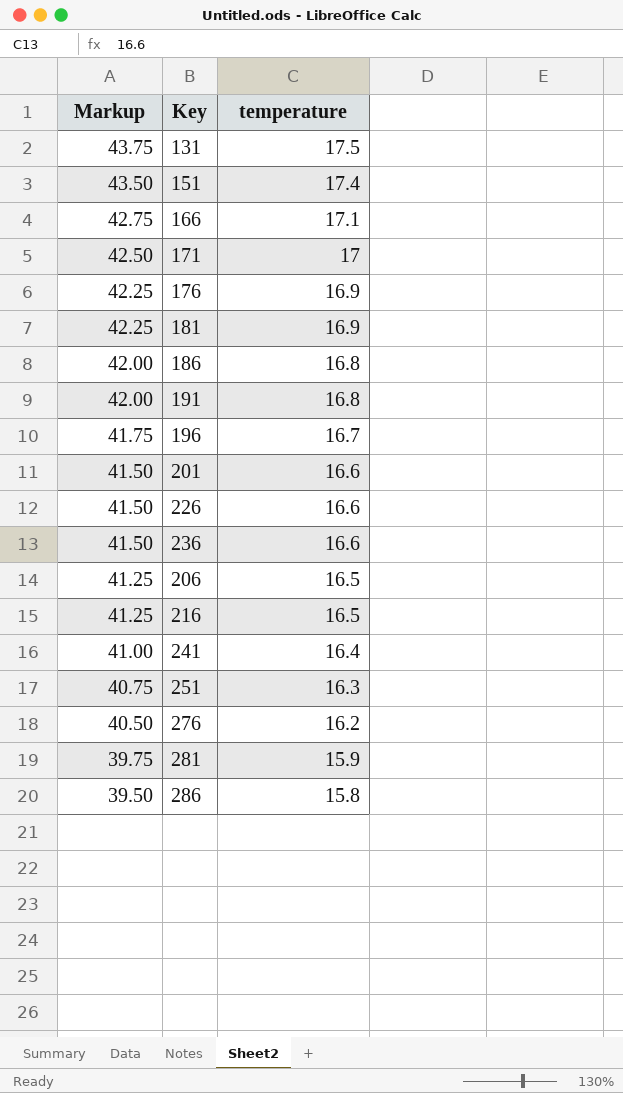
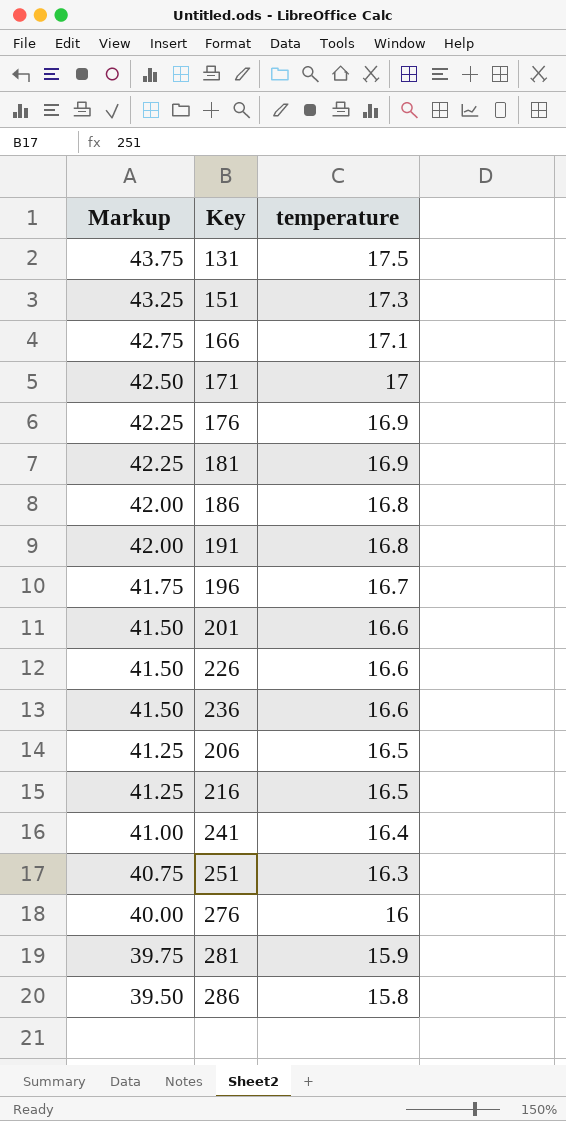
151 | Markup: 43.50 -> 43.25
151 | temperature: 17.4 -> 17.3
276 | Markup: 40.50 -> 40.00
276 | temperature: 16.2 -> 16

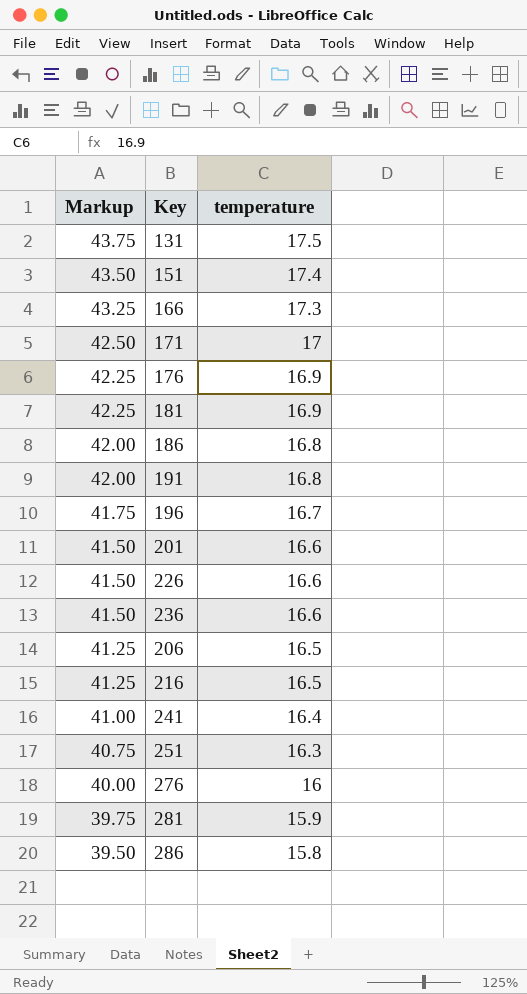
151 | Markup: 43.25 -> 43.50
151 | temperature: 17.3 -> 17.4
166 | Markup: 42.75 -> 43.25
166 | temperature: 17.1 -> 17.3

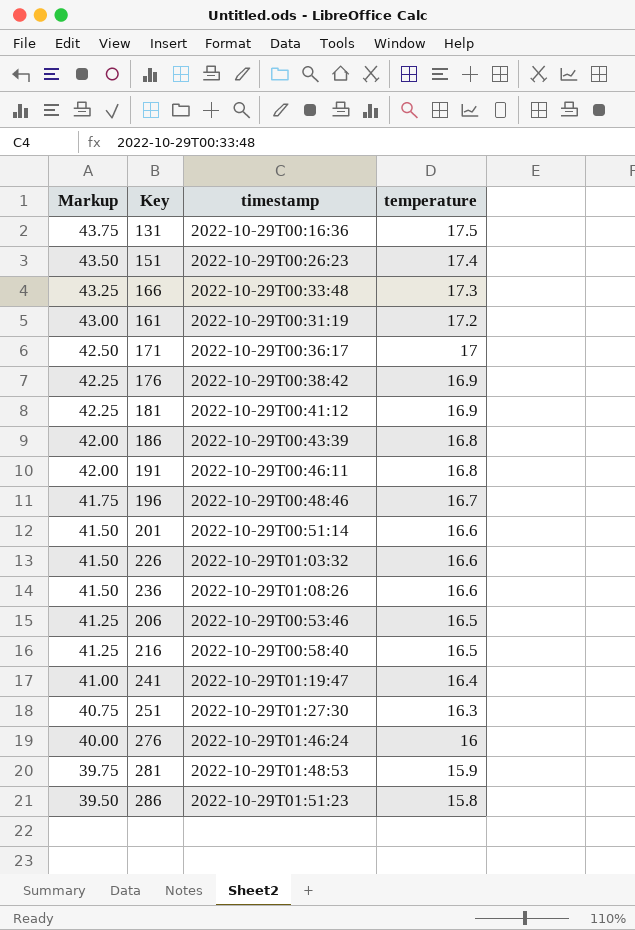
column timestamp | position: none -> 3
row 161: none -> 43.00 | 2022-10-29T00:31:19 | 17.2

